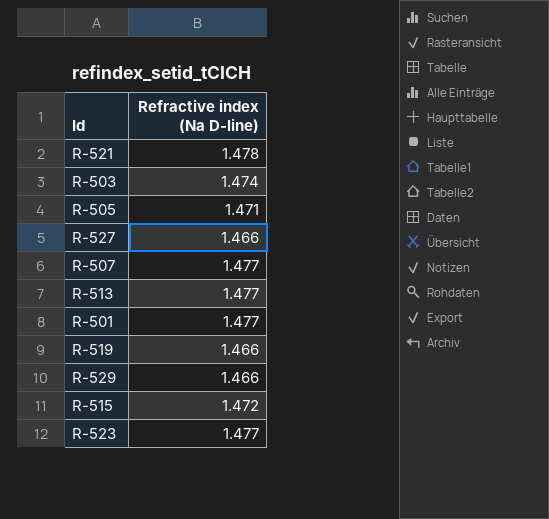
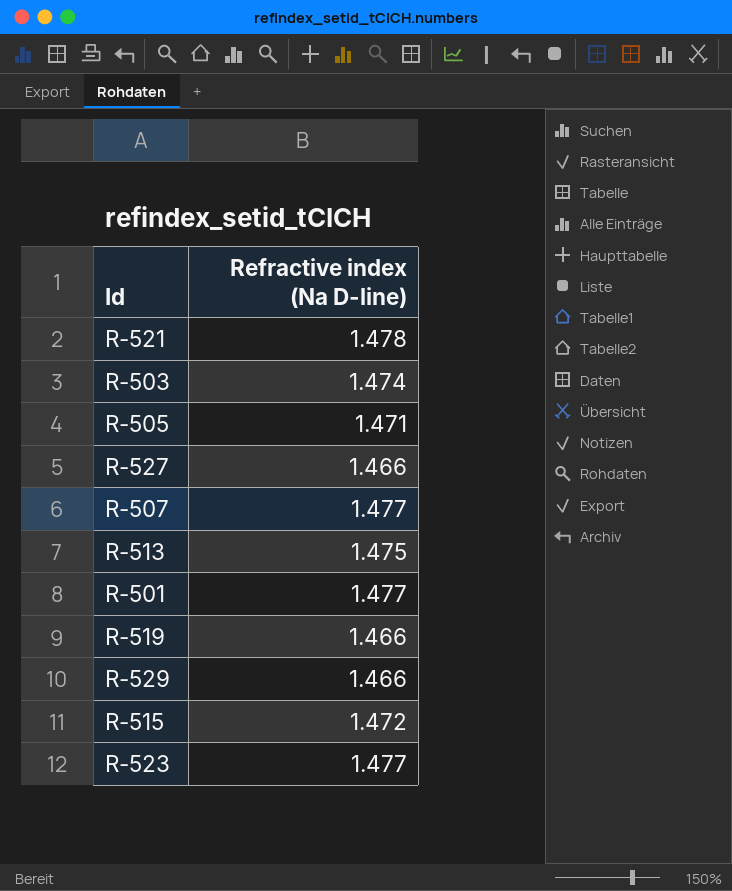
R-513 | Refractive index (Na D-line): 1.477 -> 1.475

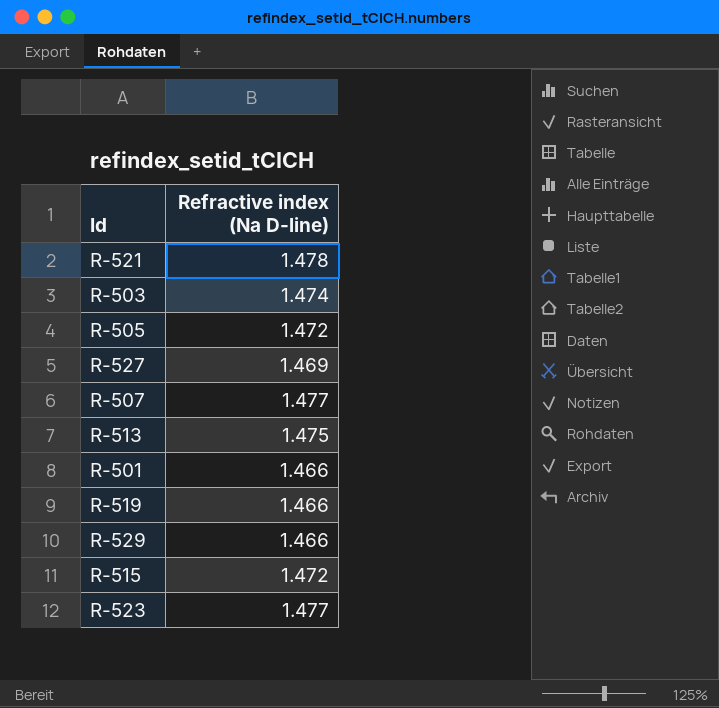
R-505 | Refractive index (Na D-line): 1.471 -> 1.472
R-527 | Refractive index (Na D-line): 1.466 -> 1.469
R-501 | Refractive index (Na D-line): 1.477 -> 1.466

